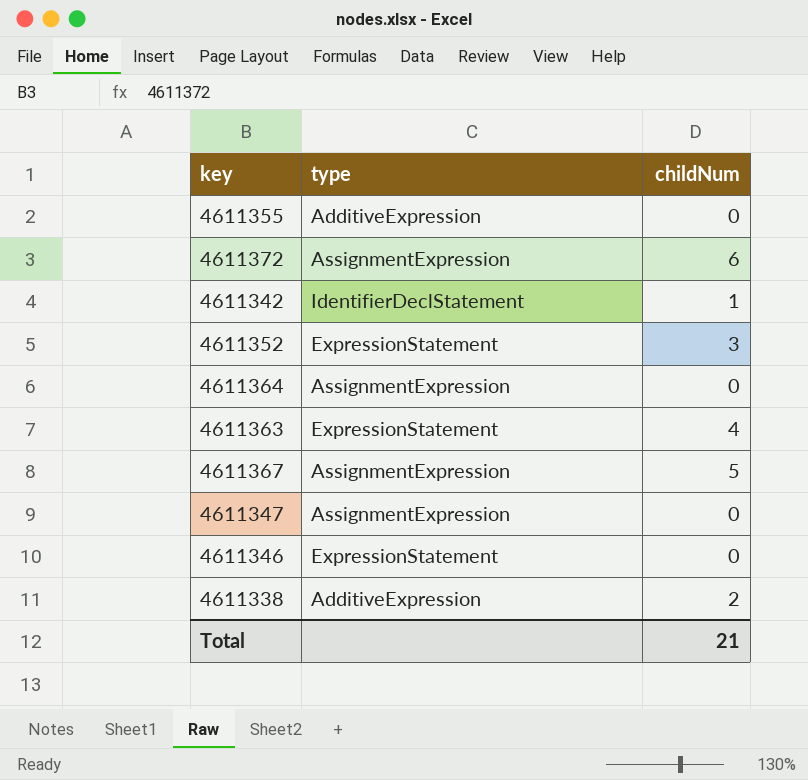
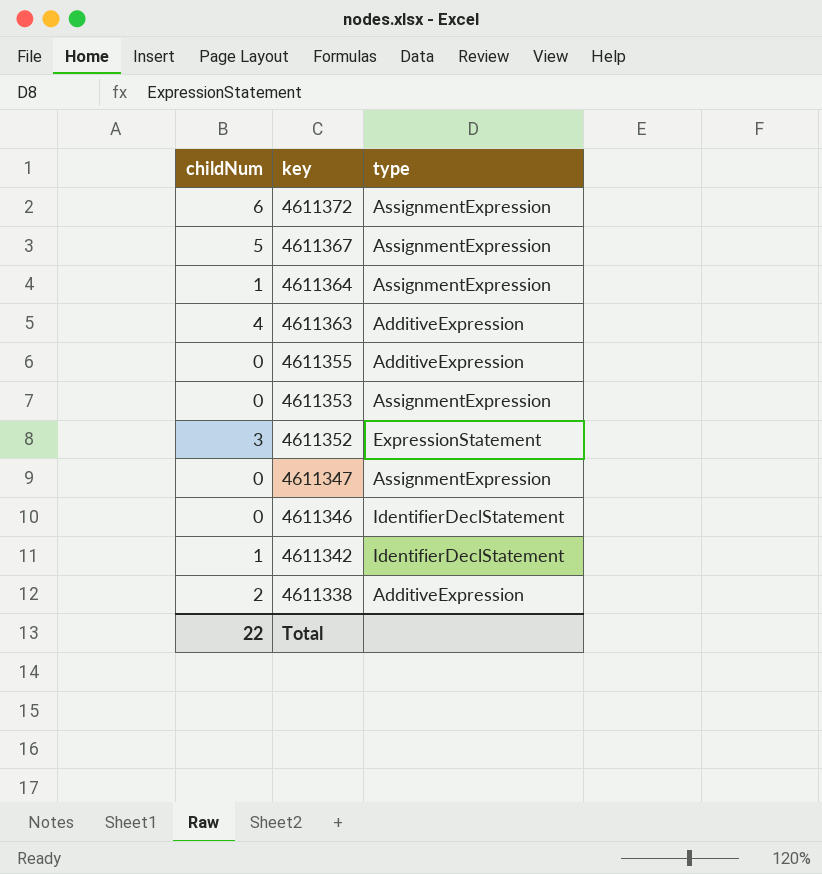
row order: none -> key descending
column childNum | position: 3 -> 1
4611364 | childNum: 0 -> 1
4611363 | type: ExpressionStatement -> AdditiveExpression
row 4611353: none -> 0 | AssignmentExpression
4611346 | type: ExpressionStatement -> IdentifierDeclStatement
Total | childNum: 21 -> 22

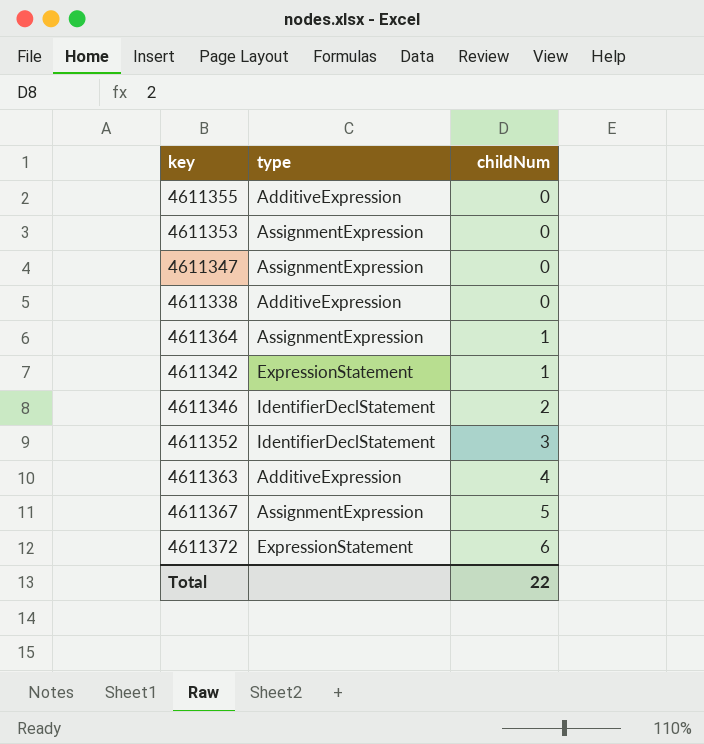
row order: key descending -> childNum ascending
column childNum | position: 1 -> 3
4611338 | childNum: 2 -> 0
4611342 | type: IdentifierDeclStatement -> ExpressionStatement
4611346 | childNum: 0 -> 2
4611352 | type: ExpressionStatement -> IdentifierDeclStatement
4611372 | type: AssignmentExpression -> ExpressionStatement

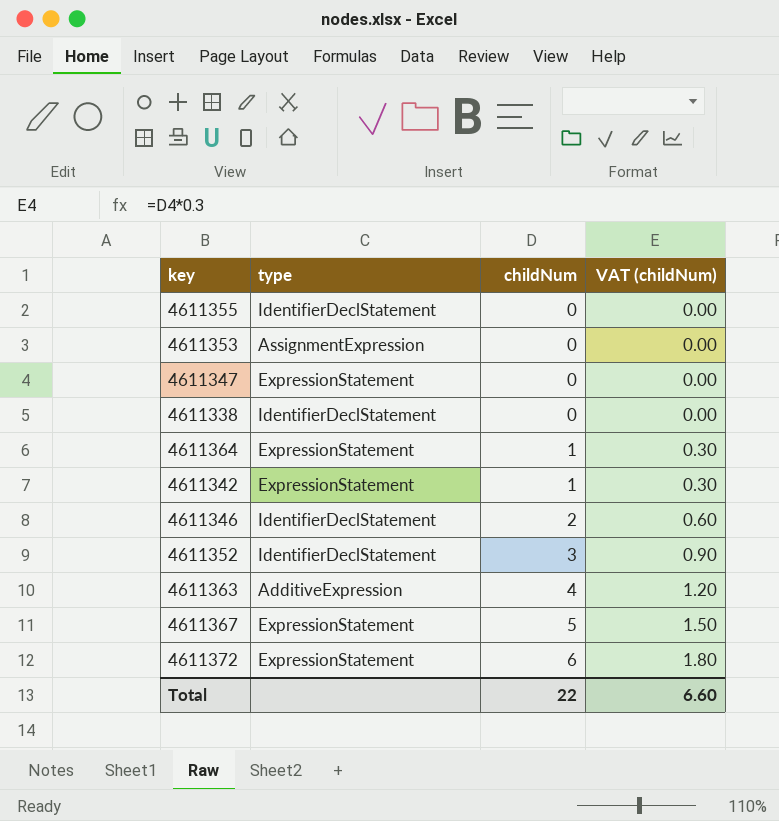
column VAT (childNum) | formula: none -> [childNum] * 0.3
4611355 | type: AdditiveExpression -> IdentifierDeclStatement
4611347 | type: AssignmentExpression -> ExpressionStatement
4611338 | type: AdditiveExpression -> IdentifierDeclStatement
4611364 | type: AssignmentExpression -> ExpressionStatement
4611367 | type: AssignmentExpression -> ExpressionStatement

